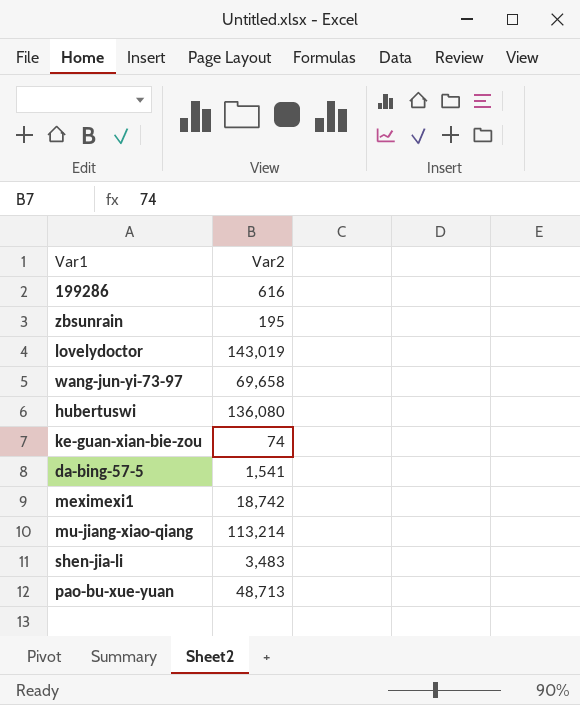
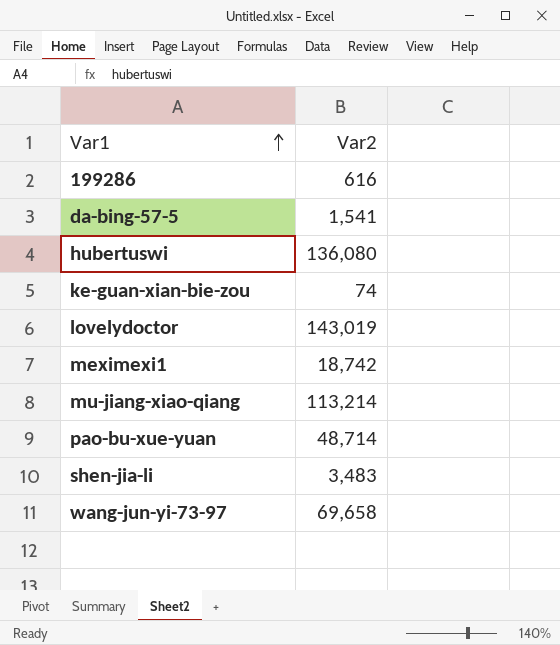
row order: none -> Var1 ascending
row zbsunrain: 195 -> none
pao-bu-xue-yuan | Var2: 48,713 -> 48,714

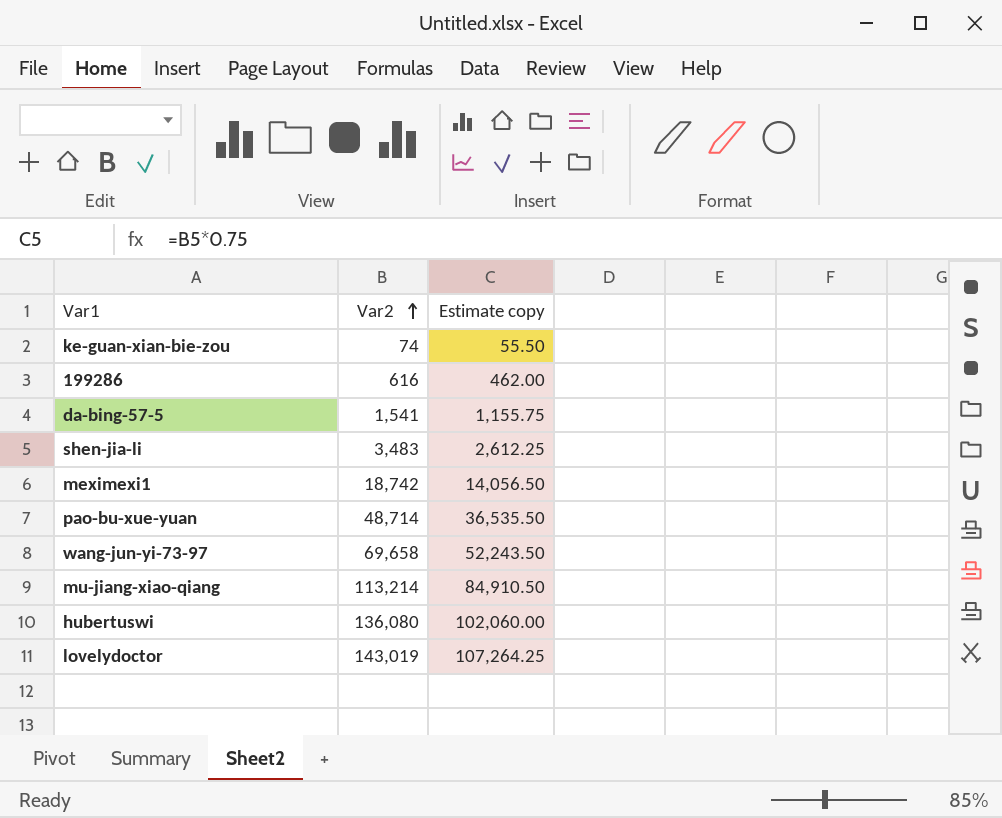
row order: Var1 ascending -> Var2 ascending
column Estimate copy | formula: none -> [Var2] * 0.75

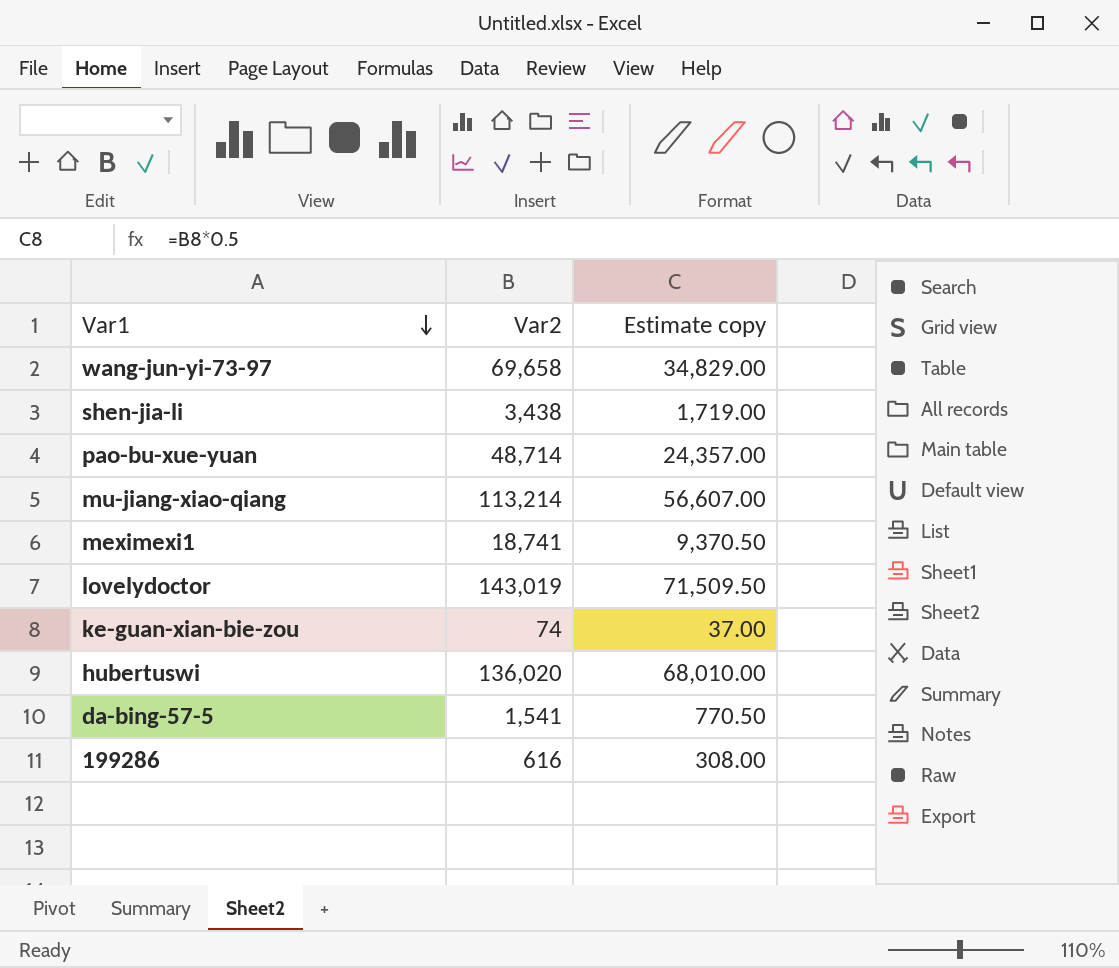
row order: Var2 ascending -> Var1 descending
column Estimate copy | formula: [Var2] * 0.75 -> [Var2] * 0.5
shen-jia-li | Var2: 3,483 -> 3,438
meximexi1 | Var2: 18,742 -> 18,741
hubertuswi | Var2: 136,080 -> 136,020

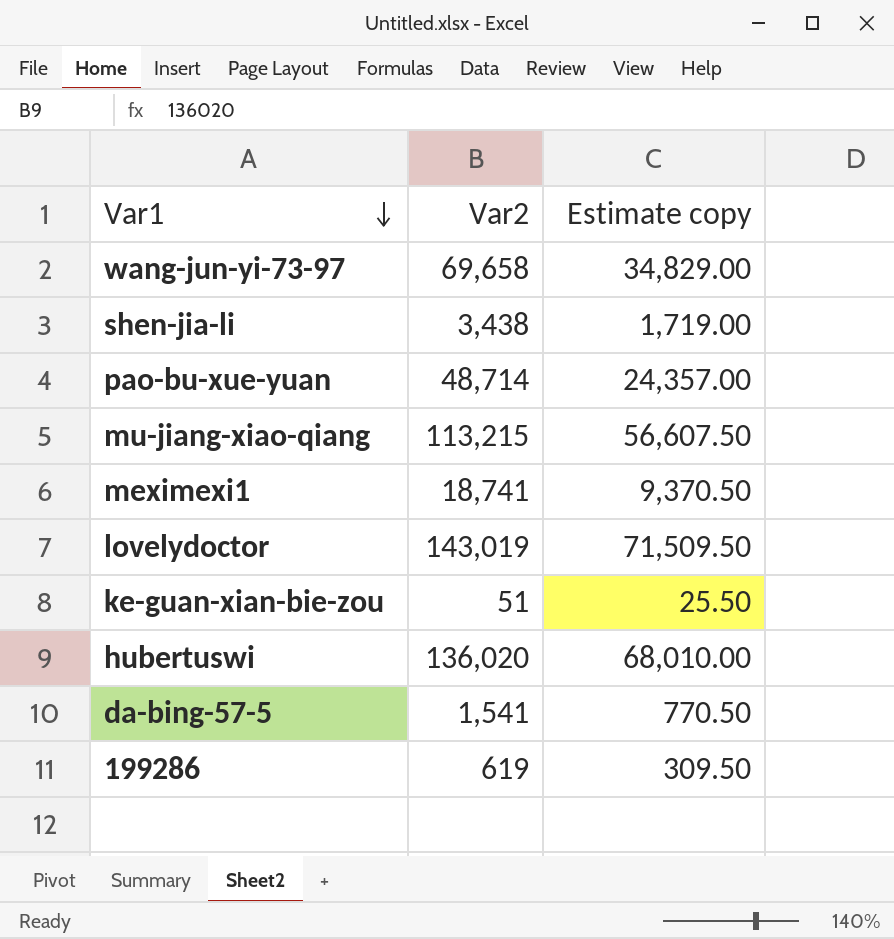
mu-jiang-xiao-qiang | Var2: 113,214 -> 113,215
mu-jiang-xiao-qiang | Estimate copy: 56,607.00 -> 56,607.50
ke-guan-xian-bie-zou | Var2: 74 -> 51
ke-guan-xian-bie-zou | Estimate copy: 37.00 -> 25.50
199286 | Var2: 616 -> 619
199286 | Estimate copy: 308.00 -> 309.50

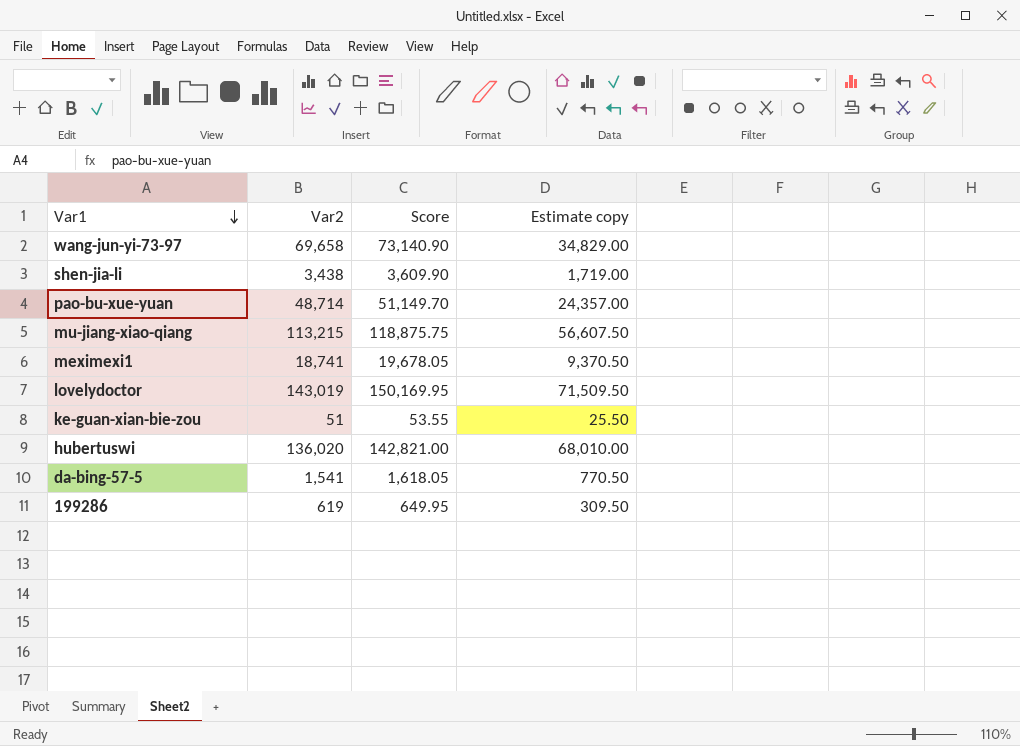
column Score | formula: none -> [Var2] * 1.05

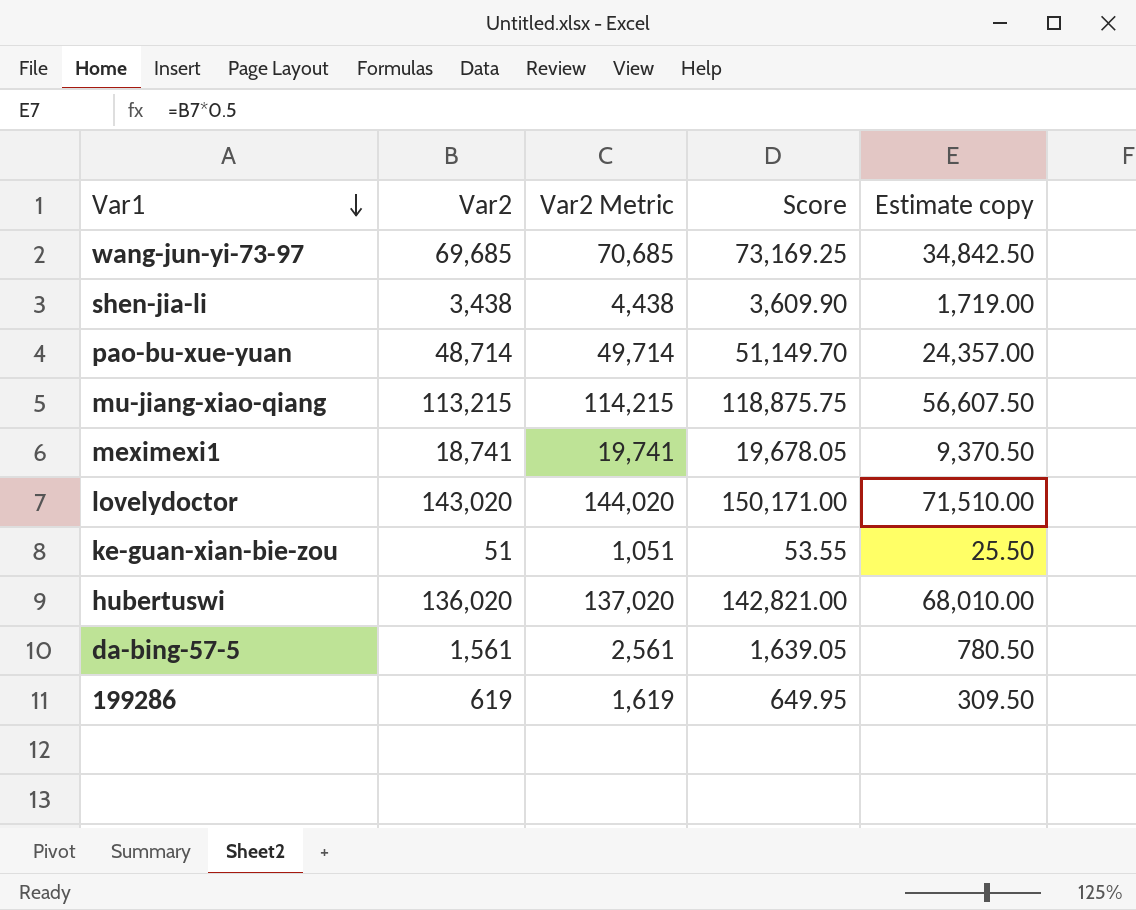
column Var2 Metric | formula: none -> [Var2] + 1000
wang-jun-yi-73-97 | Var2: 69,658 -> 69,685
wang-jun-yi-73-97 | Score: 73,140.90 -> 73,169.25
wang-jun-yi-73-97 | Estimate copy: 34,829.00 -> 34,842.50
lovelydoctor | Var2: 143,019 -> 143,020
lovelydoctor | Score: 150,169.95 -> 150,171.00
lovelydoctor | Estimate copy: 71,509.50 -> 71,510.00
da-bing-57-5 | Var2: 1,541 -> 1,561
da-bing-57-5 | Score: 1,618.05 -> 1,639.05
da-bing-57-5 | Estimate copy: 770.50 -> 780.50

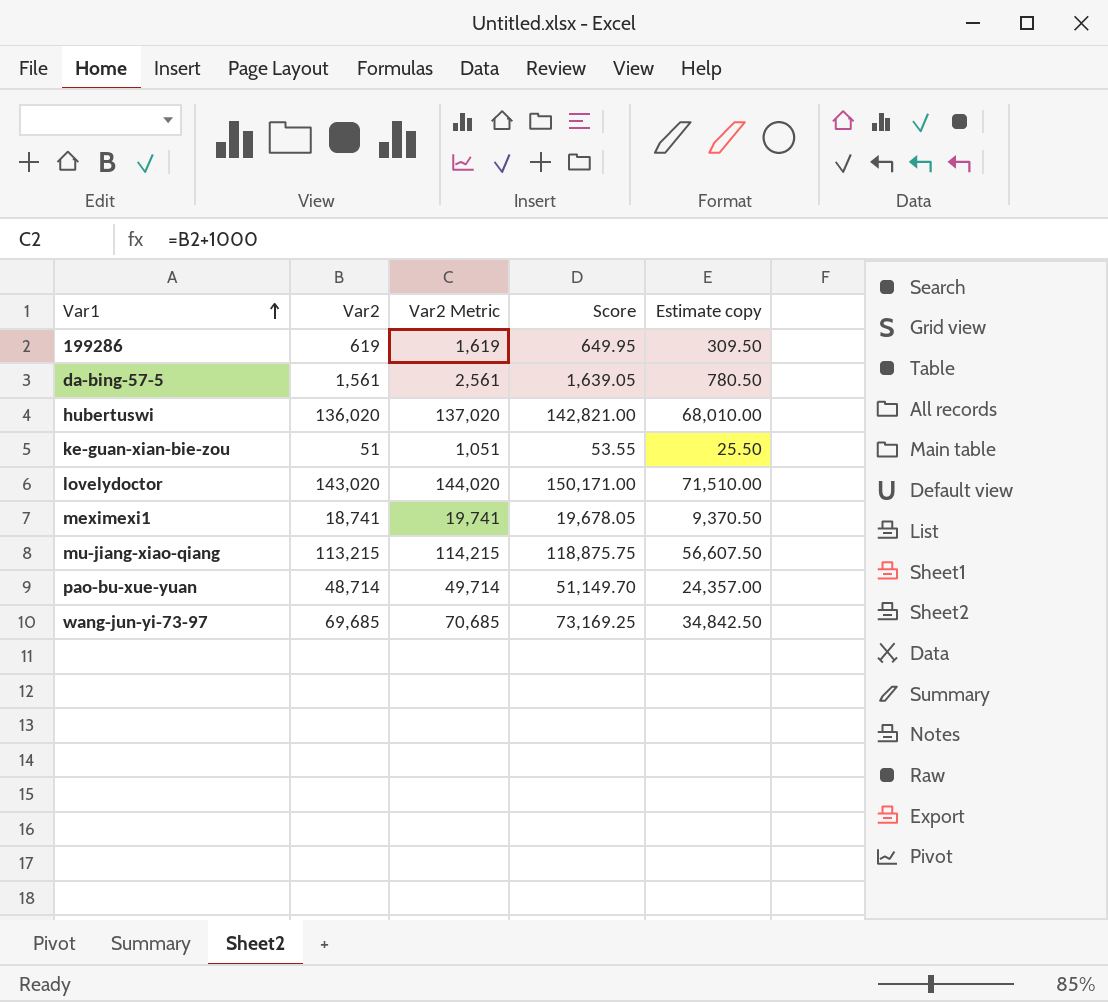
row order: Var1 descending -> Var1 ascending
row shen-jia-li: 3,438 | 4,438 | 3,609.90 | 1,719.00 -> none

